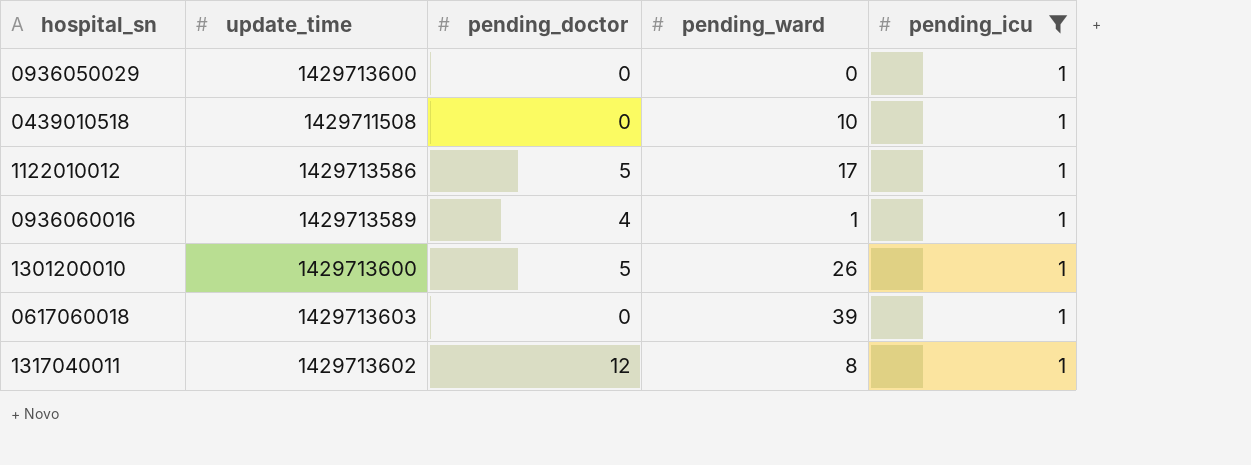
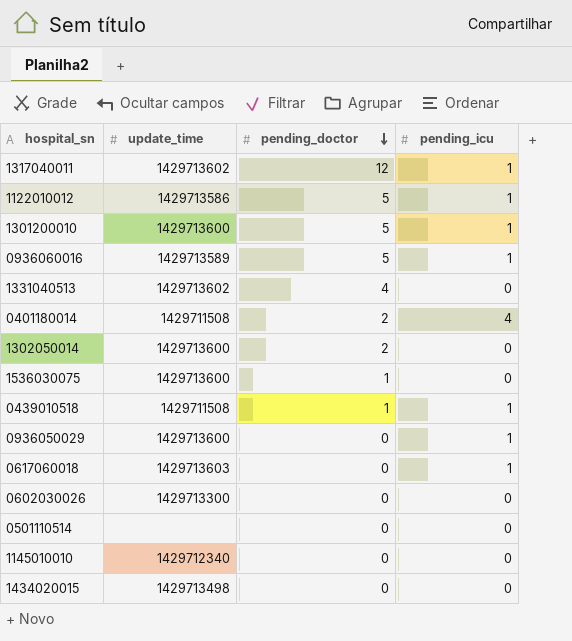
filter: pending_icu = 1 -> none
row order: none -> pending_doctor descending
column pending_ward | position: 4 -> none
0936060016 | pending_doctor: 4 -> 5
0439010518 | pending_doctor: 0 -> 1

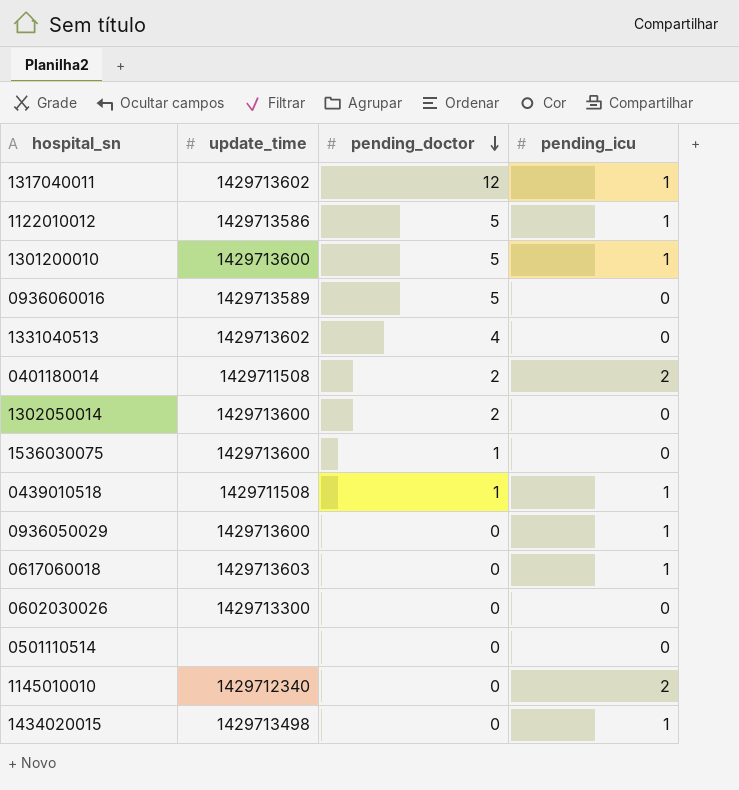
0936060016 | pending_icu: 1 -> 0
0401180014 | pending_icu: 4 -> 2
1145010010 | pending_icu: 0 -> 2
1434020015 | pending_icu: 0 -> 1

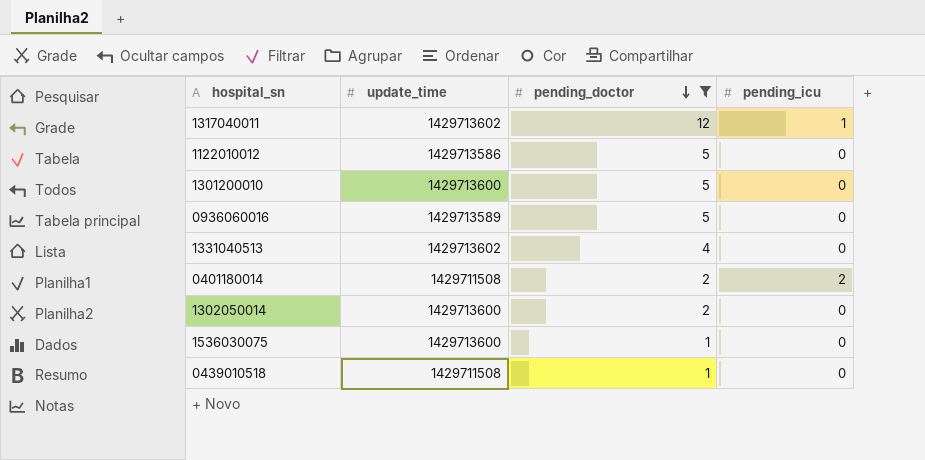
filter: none -> pending_doctor != 0
1122010012 | pending_icu: 1 -> 0
1301200010 | pending_icu: 1 -> 0
0439010518 | pending_icu: 1 -> 0

